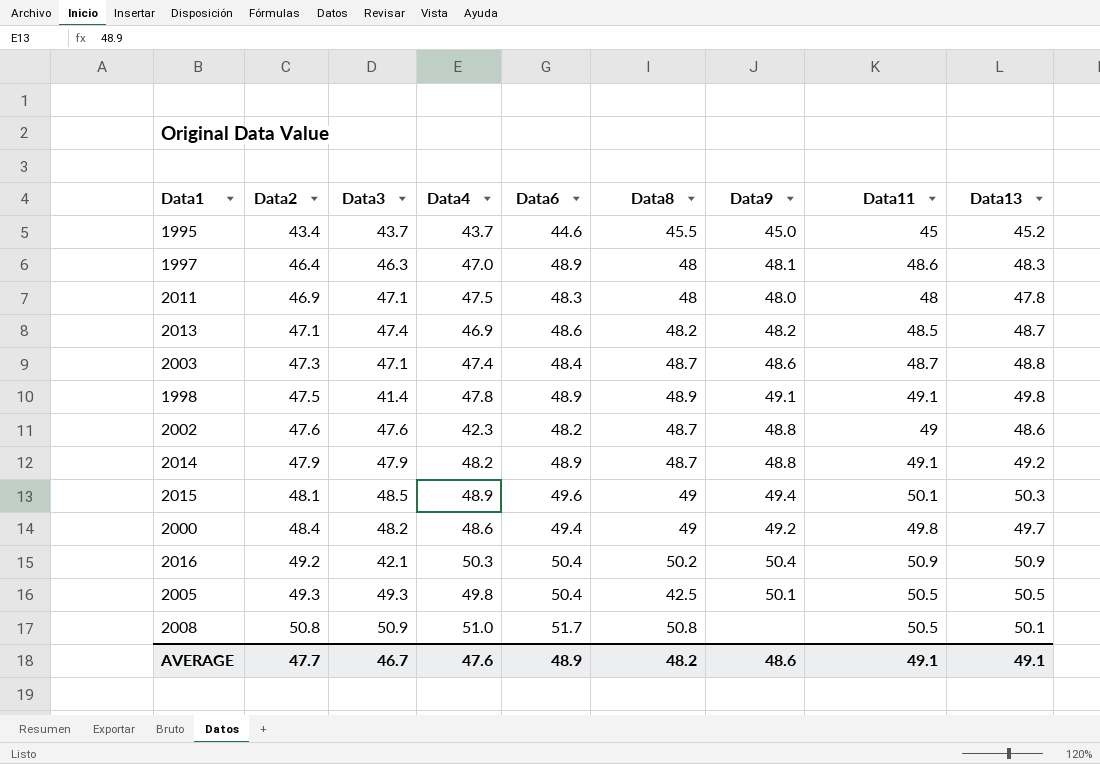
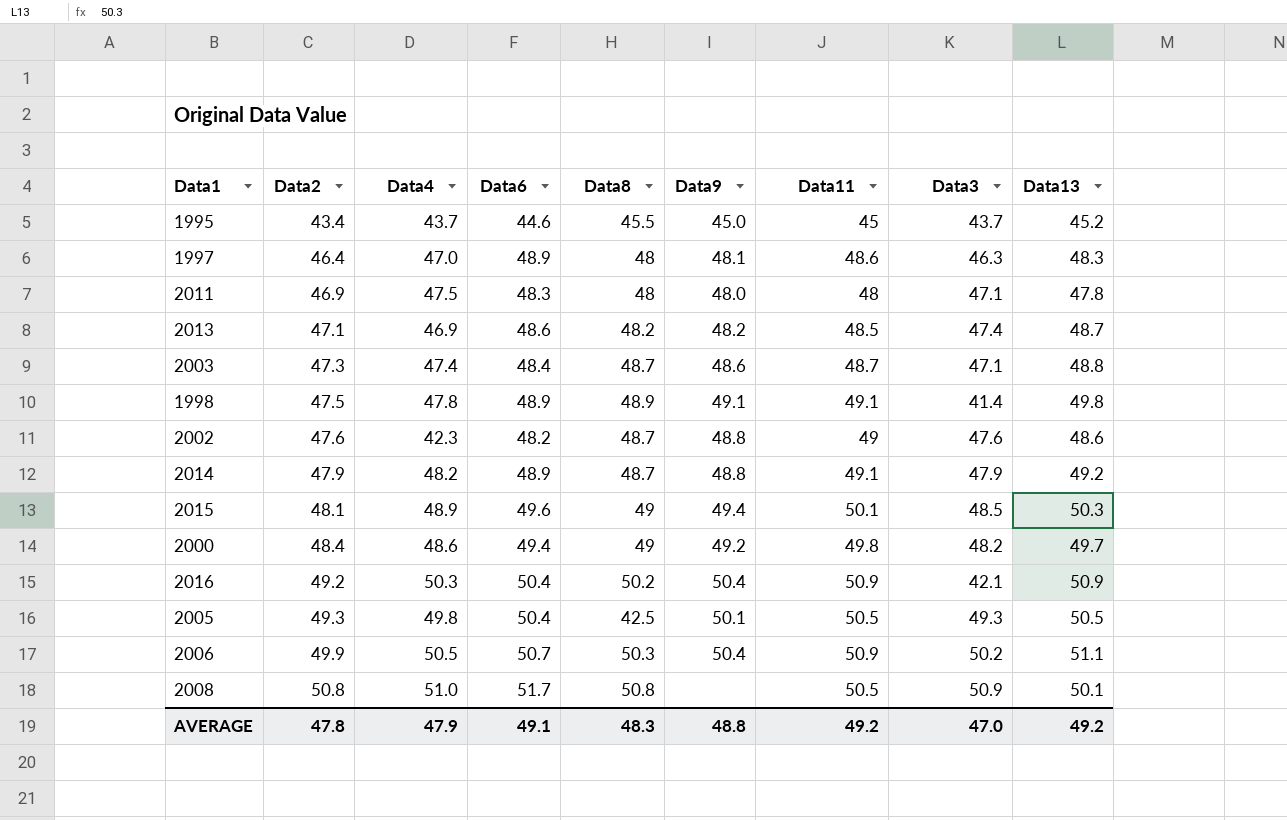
column Data3 | position: 3 -> 8
row 2006: none -> 49.9 | 50.5 | 50.7 | 50.3 | 50.4 | 50.9 | 50.2 | 51.1
AVERAGE | Data2: 47.7 -> 47.8
AVERAGE | Data4: 47.6 -> 47.9
AVERAGE | Data6: 48.9 -> 49.1
AVERAGE | Data8: 48.2 -> 48.3
AVERAGE | Data9: 48.6 -> 48.8
AVERAGE | Data11: 49.1 -> 49.2
AVERAGE | Data3: 46.7 -> 47.0
AVERAGE | Data13: 49.1 -> 49.2

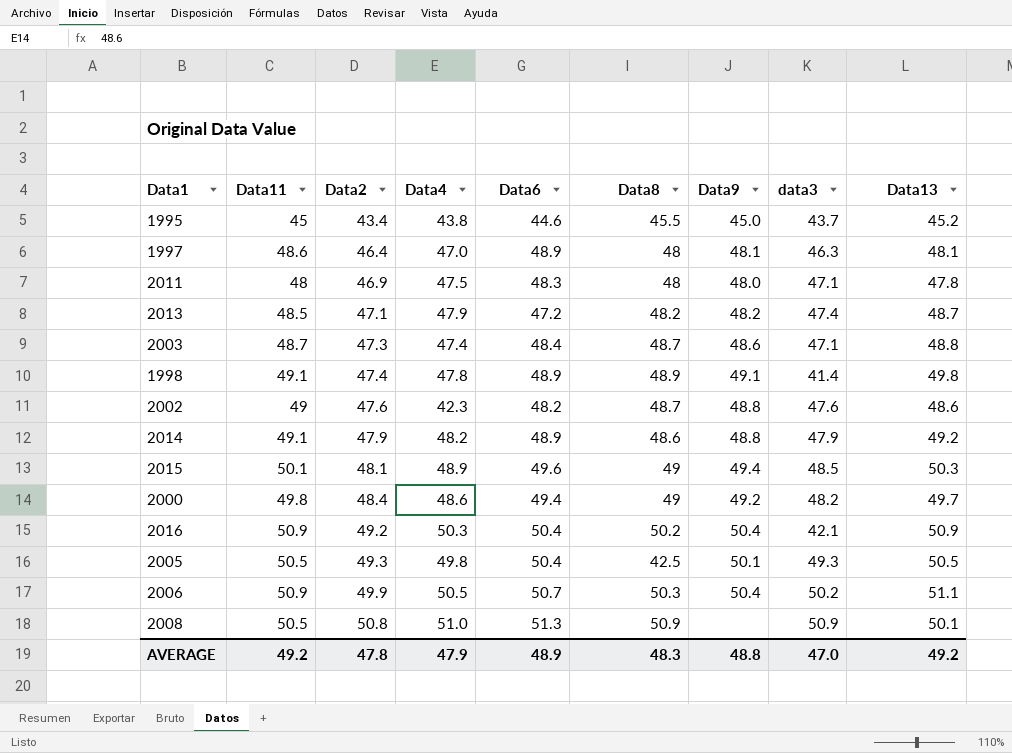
column Data11 | position: 7 -> 2
column name: Data3 -> data3
1995 | Data4: 43.7 -> 43.8
1997 | Data13: 48.3 -> 48.1
2013 | Data4: 46.9 -> 47.9
2013 | Data6: 48.6 -> 47.2
1998 | Data2: 47.5 -> 47.4
2014 | Data8: 48.7 -> 48.6
2008 | Data6: 51.7 -> 51.3
2008 | Data8: 50.8 -> 50.9
AVERAGE | Data6: 49.1 -> 48.9

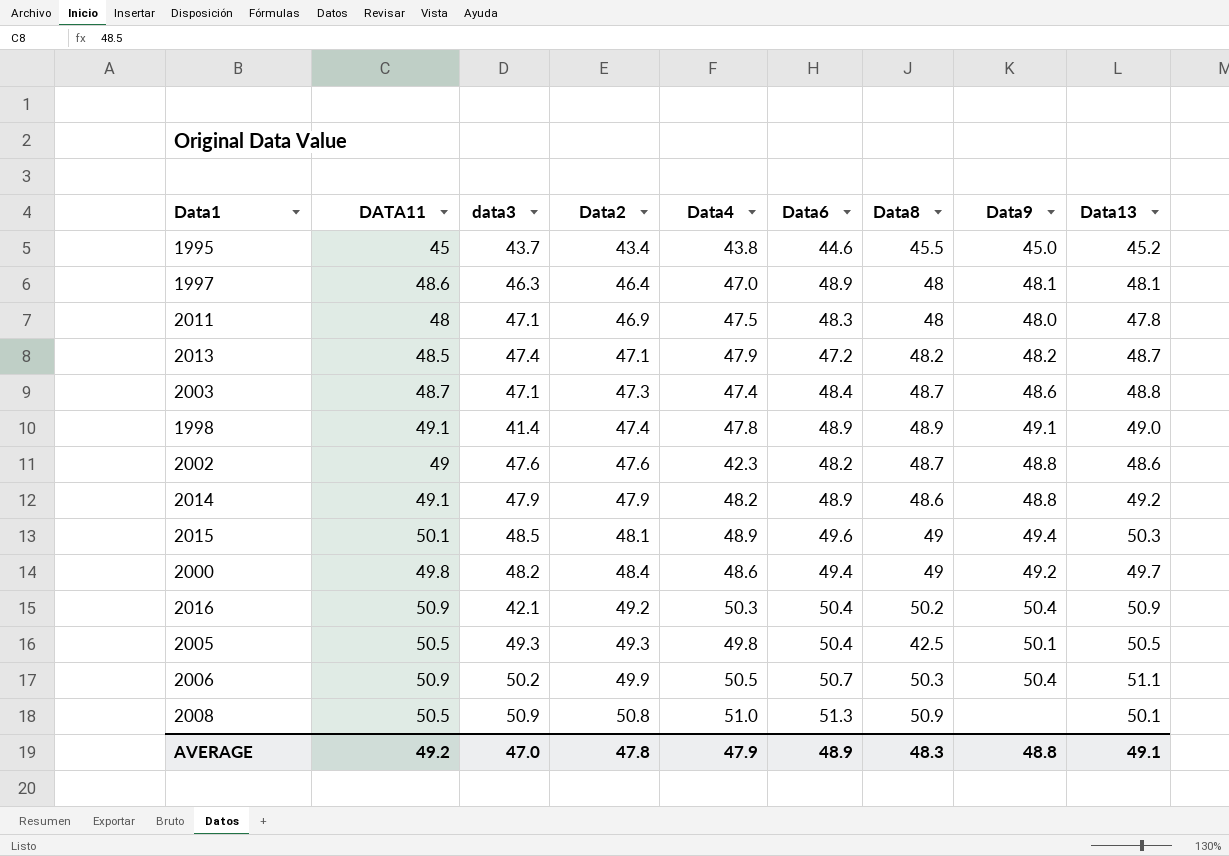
column name: Data11 -> DATA11
column data3 | position: 8 -> 3
1998 | Data13: 49.8 -> 49.0
AVERAGE | Data13: 49.2 -> 49.1

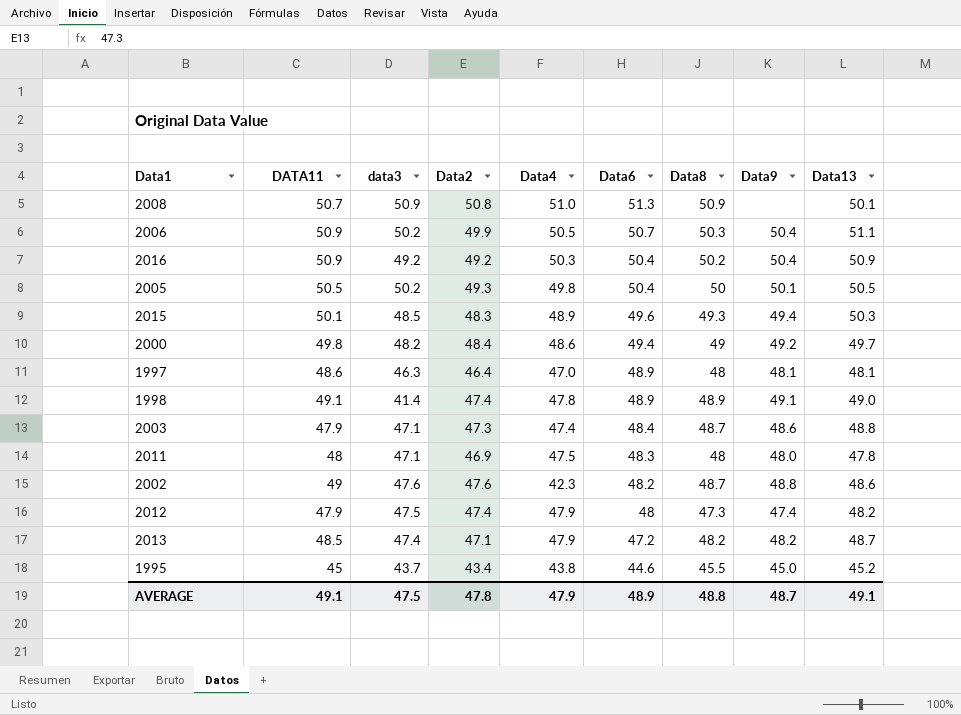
row order: Data2 ascending -> Data6 descending
row 2014: 49.1 | 47.9 | 47.9 | 48.2 | 48.9 | 48.6 | 48.8 | 49.2 -> none
2008 | DATA11: 50.5 -> 50.7
2016 | data3: 42.1 -> 49.2
2005 | data3: 49.3 -> 50.2
2005 | Data8: 42.5 -> 50
2015 | Data2: 48.1 -> 48.3
2015 | Data8: 49 -> 49.3
2003 | DATA11: 48.7 -> 47.9
row 2012: none -> 47.9 | 47.5 | 47.4 | 47.9 | 48 | 47.3 | 47.4 | 48.2
AVERAGE | DATA11: 49.2 -> 49.1
AVERAGE | data3: 47.0 -> 47.5
AVERAGE | Data8: 48.3 -> 48.8
AVERAGE | Data9: 48.8 -> 48.7

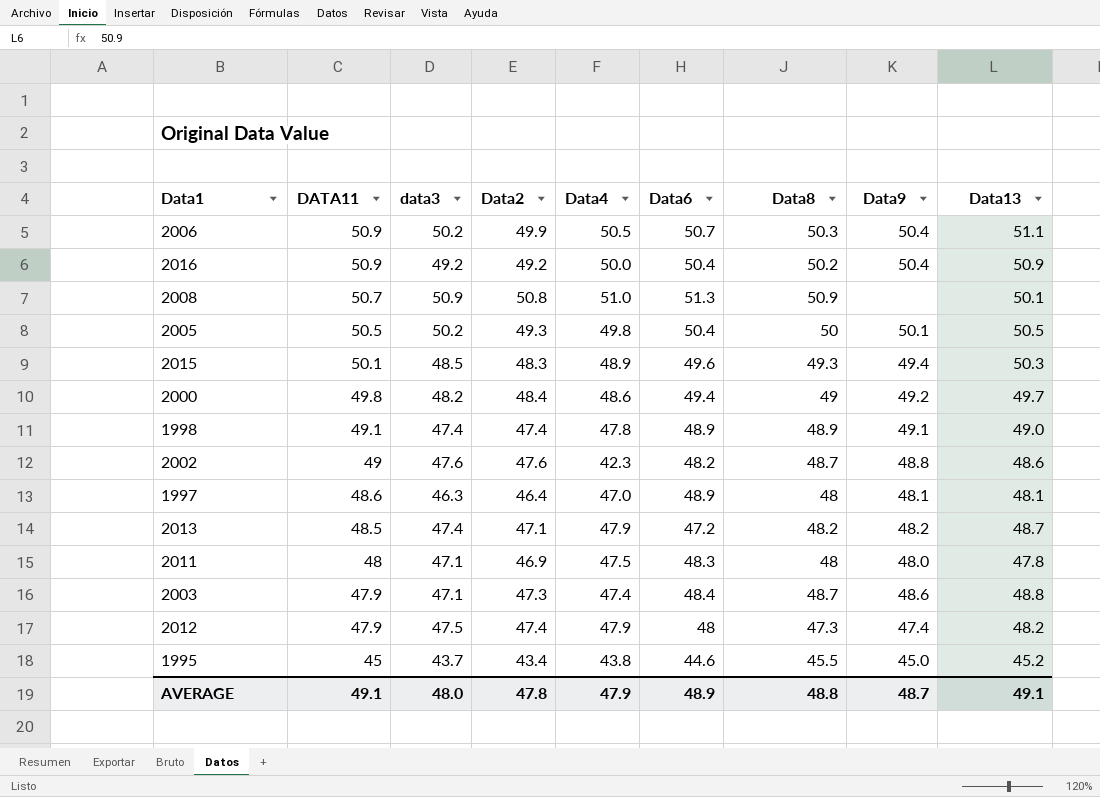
row order: Data6 descending -> DATA11 descending
2016 | Data4: 50.3 -> 50.0
1998 | data3: 41.4 -> 47.4
AVERAGE | data3: 47.5 -> 48.0

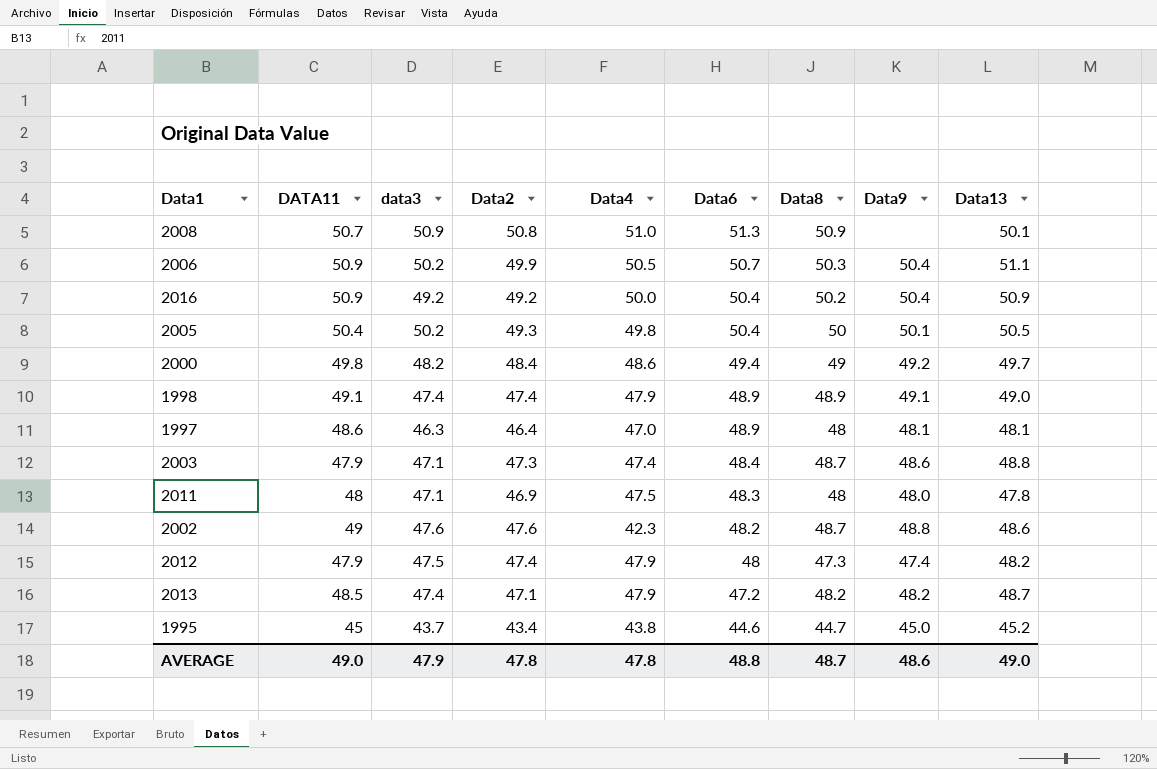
row order: DATA11 descending -> Data6 descending
row 2015: 50.1 | 48.5 | 48.3 | 48.9 | 49.6 | 49.3 | 49.4 | 50.3 -> none
2005 | DATA11: 50.5 -> 50.4
1998 | Data4: 47.8 -> 47.9
1995 | Data8: 45.5 -> 44.7
AVERAGE | DATA11: 49.1 -> 49.0
AVERAGE | data3: 48.0 -> 47.9
AVERAGE | Data4: 47.9 -> 47.8
AVERAGE | Data6: 48.9 -> 48.8
AVERAGE | Data8: 48.8 -> 48.7
AVERAGE | Data9: 48.7 -> 48.6
AVERAGE | Data13: 49.1 -> 49.0

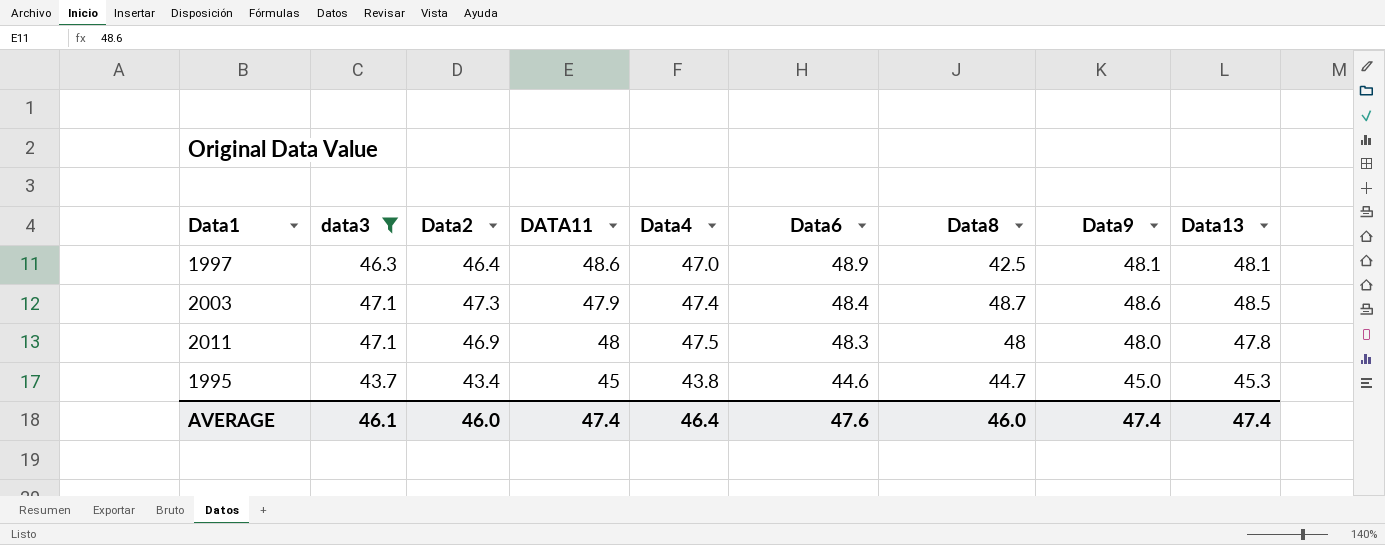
filter: none -> data3 <= 47.1
column DATA11 | position: 2 -> 4
1997 | Data8: 48 -> 42.5
2003 | Data13: 48.8 -> 48.5
1995 | Data13: 45.2 -> 45.3
AVERAGE | data3: 47.9 -> 46.1
AVERAGE | Data2: 47.8 -> 46.0
AVERAGE | DATA11: 49.0 -> 47.4
AVERAGE | Data4: 47.8 -> 46.4
AVERAGE | Data6: 48.8 -> 47.6
AVERAGE | Data8: 48.7 -> 46.0
AVERAGE | Data9: 48.6 -> 47.4
AVERAGE | Data13: 49.0 -> 47.4

